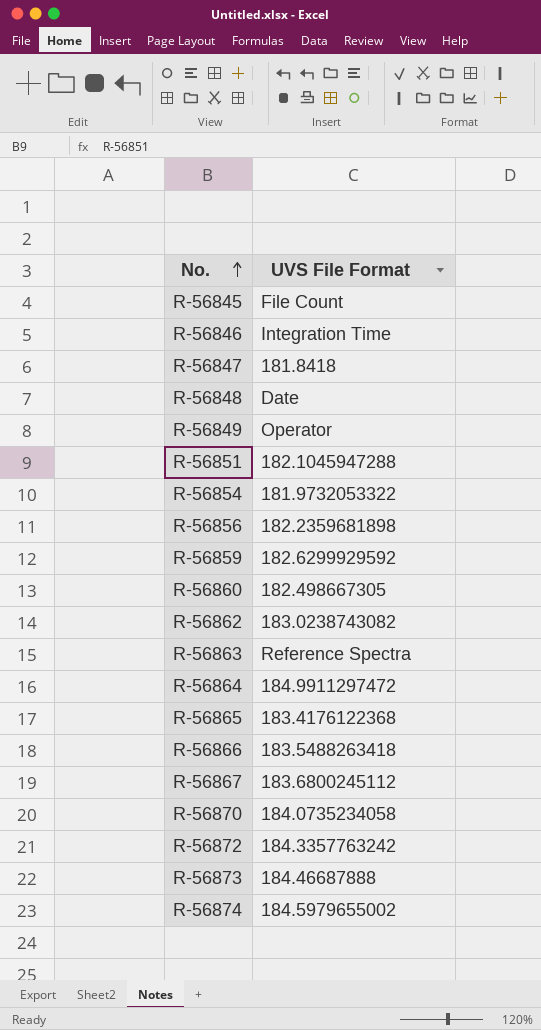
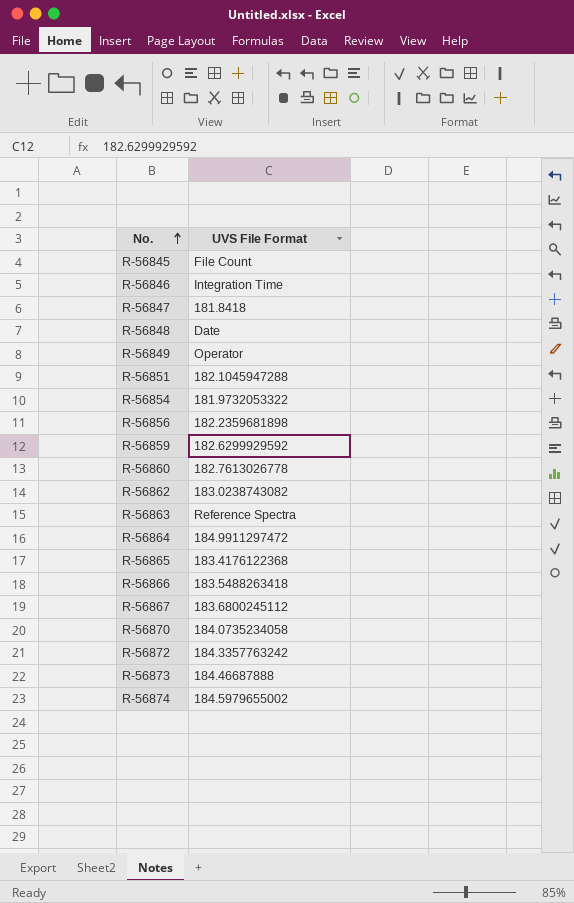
R-56860 | UVS File Format: 182.498667305 -> 182.7613026778

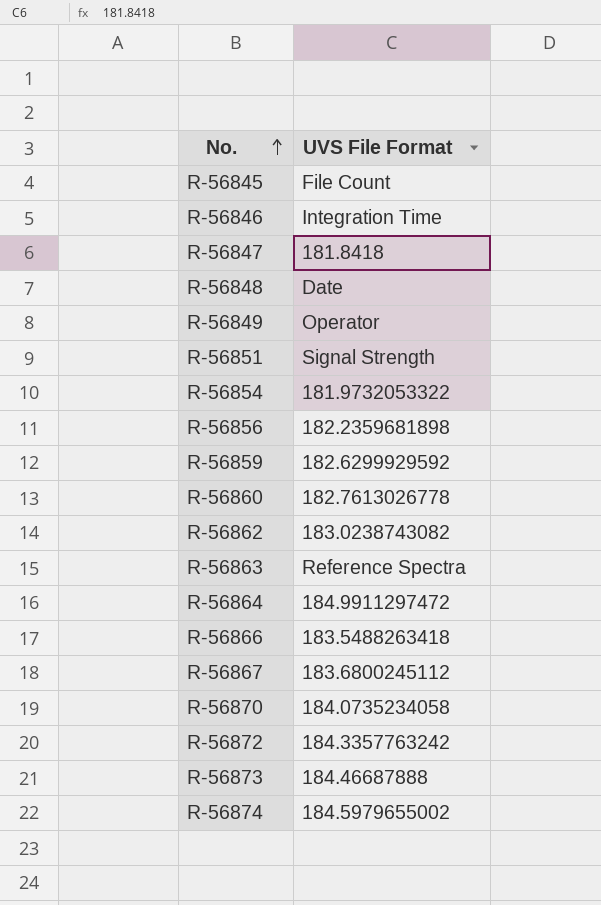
row R-56865: 183.4176122368 -> none
R-56851 | UVS File Format: 182.1045947288 -> Signal Strength

